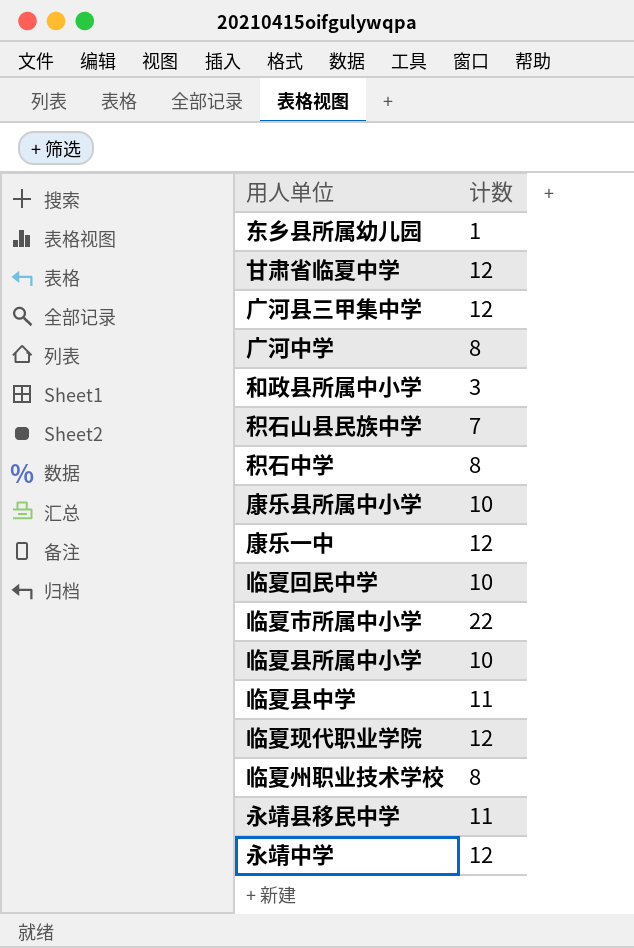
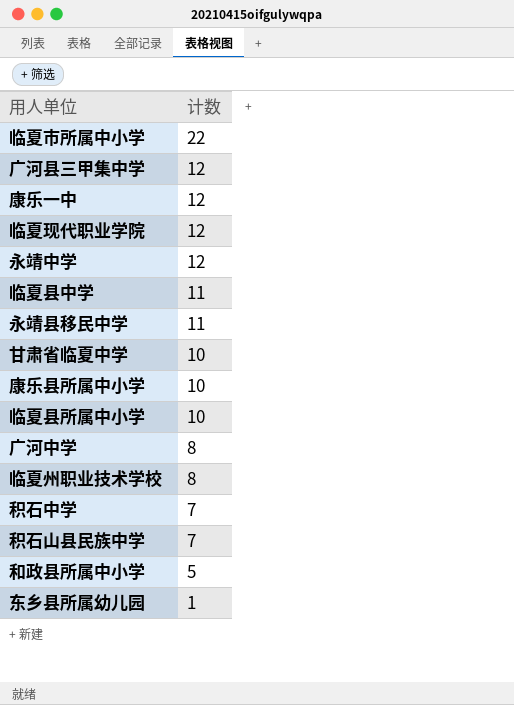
row order: none -> 计数 descending
row 临夏回民中学: 10 -> none
甘肃省临夏中学 | 计数: 12 -> 10
积石中学 | 计数: 8 -> 7
和政县所属中小学 | 计数: 3 -> 5

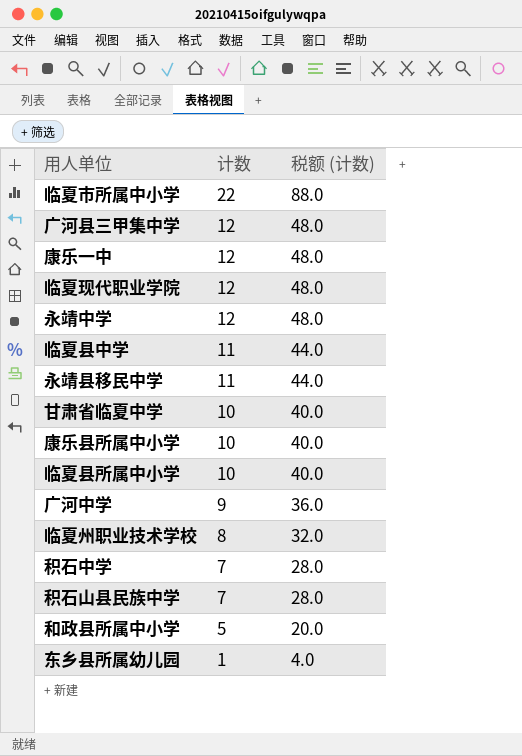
column 税额 (计数) | formula: none -> [计数] * 4
广河中学 | 计数: 8 -> 9

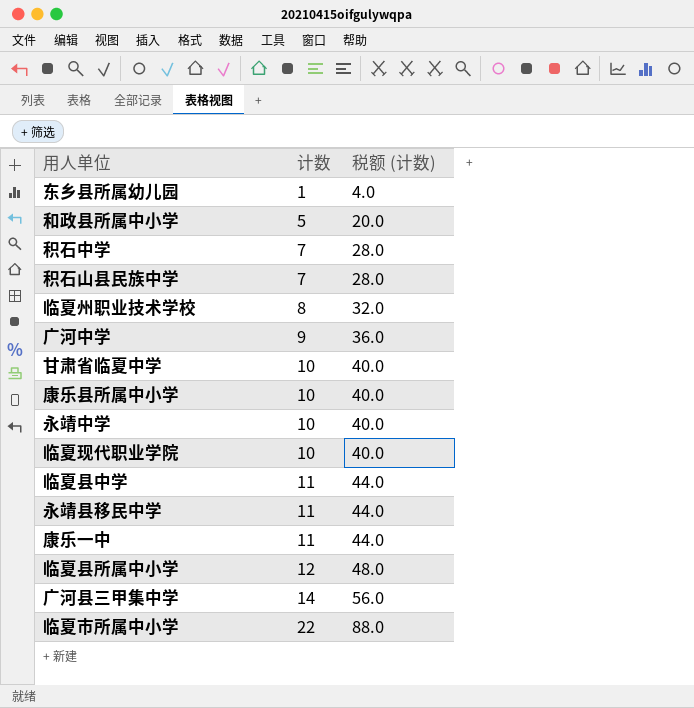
row order: 计数 descending -> 计数 ascending
永靖中学 | 计数: 12 -> 10
永靖中学 | 税额 (计数): 48.0 -> 40.0
临夏现代职业学院 | 计数: 12 -> 10
临夏现代职业学院 | 税额 (计数): 48.0 -> 40.0
康乐一中 | 计数: 12 -> 11
康乐一中 | 税额 (计数): 48.0 -> 44.0
临夏县所属中小学 | 计数: 10 -> 12
临夏县所属中小学 | 税额 (计数): 40.0 -> 48.0
广河县三甲集中学 | 计数: 12 -> 14
广河县三甲集中学 | 税额 (计数): 48.0 -> 56.0

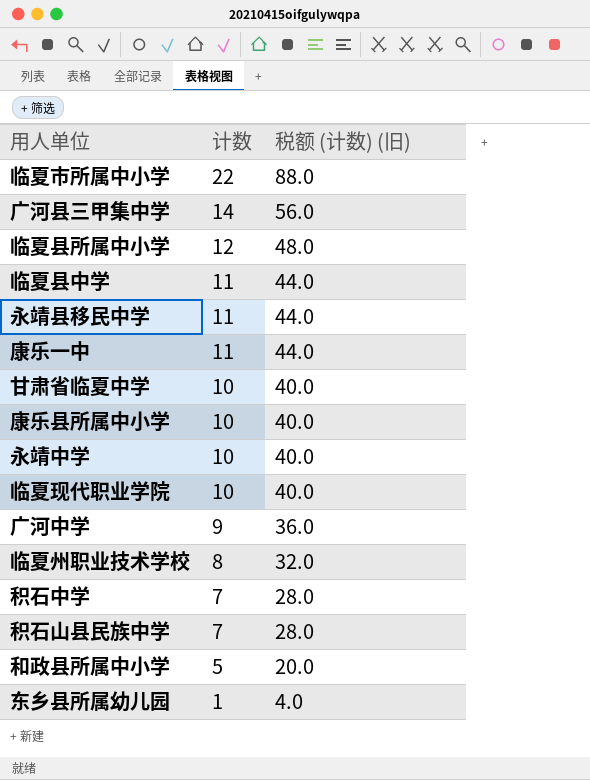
row order: 计数 ascending -> 计数 descending
column name: 税额 (计数) -> 税额 (计数) (旧)

